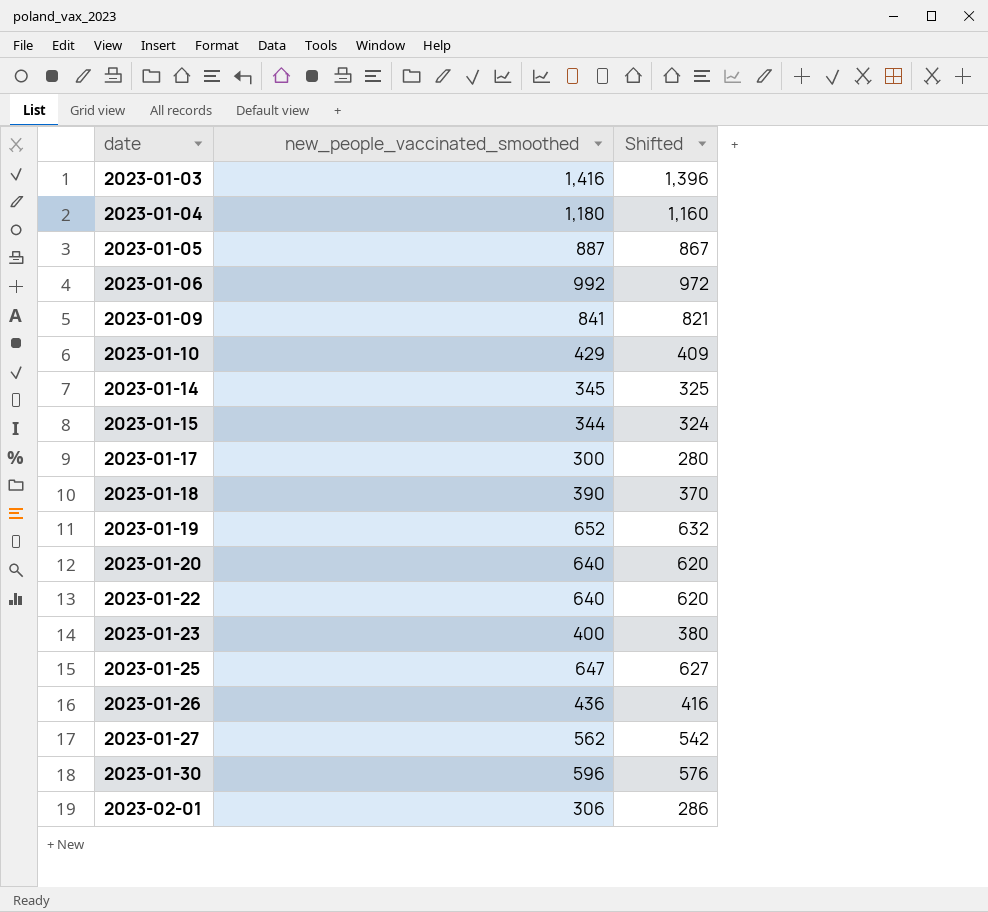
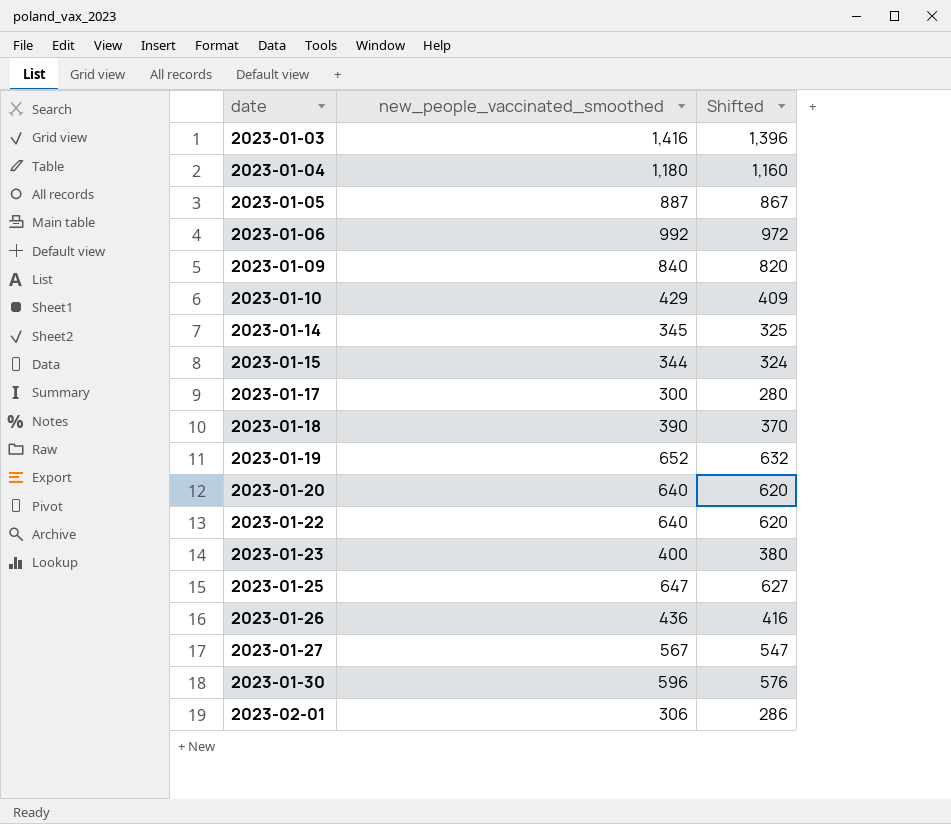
2023-01-09 | new_people_vaccinated_smoothed: 841 -> 840
2023-01-09 | Shifted: 821 -> 820
2023-01-27 | new_people_vaccinated_smoothed: 562 -> 567
2023-01-27 | Shifted: 542 -> 547

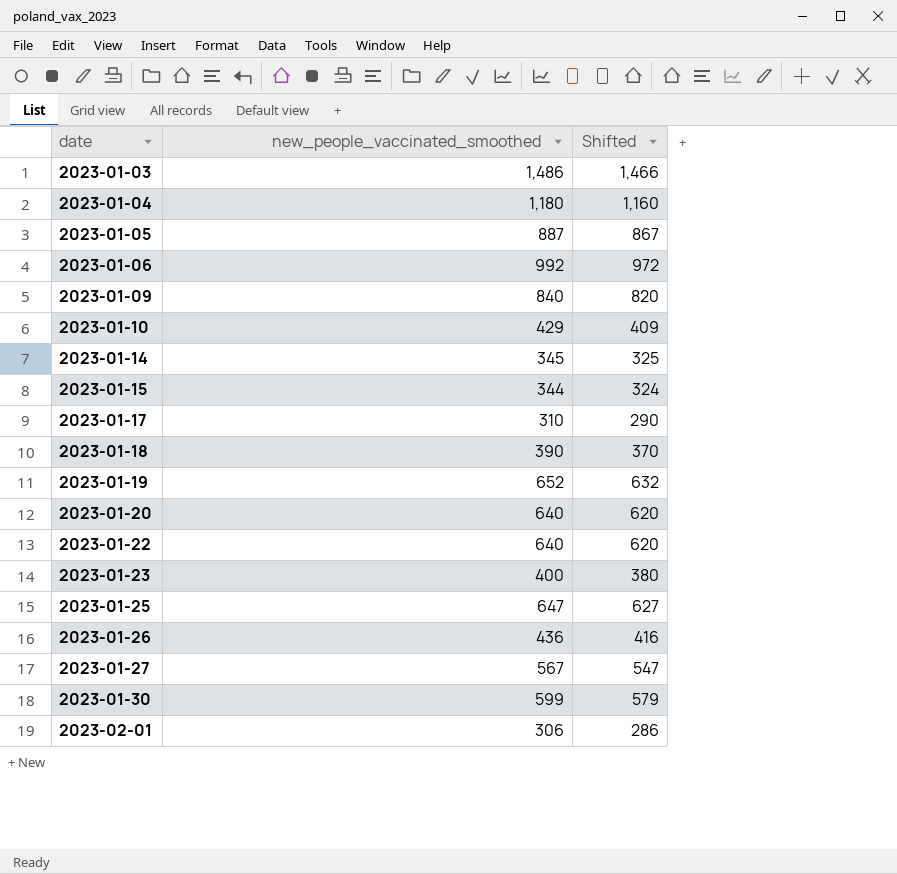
2023-01-03 | new_people_vaccinated_smoothed: 1,416 -> 1,486
2023-01-03 | Shifted: 1,396 -> 1,466
2023-01-17 | new_people_vaccinated_smoothed: 300 -> 310
2023-01-17 | Shifted: 280 -> 290
2023-01-30 | new_people_vaccinated_smoothed: 596 -> 599
2023-01-30 | Shifted: 576 -> 579

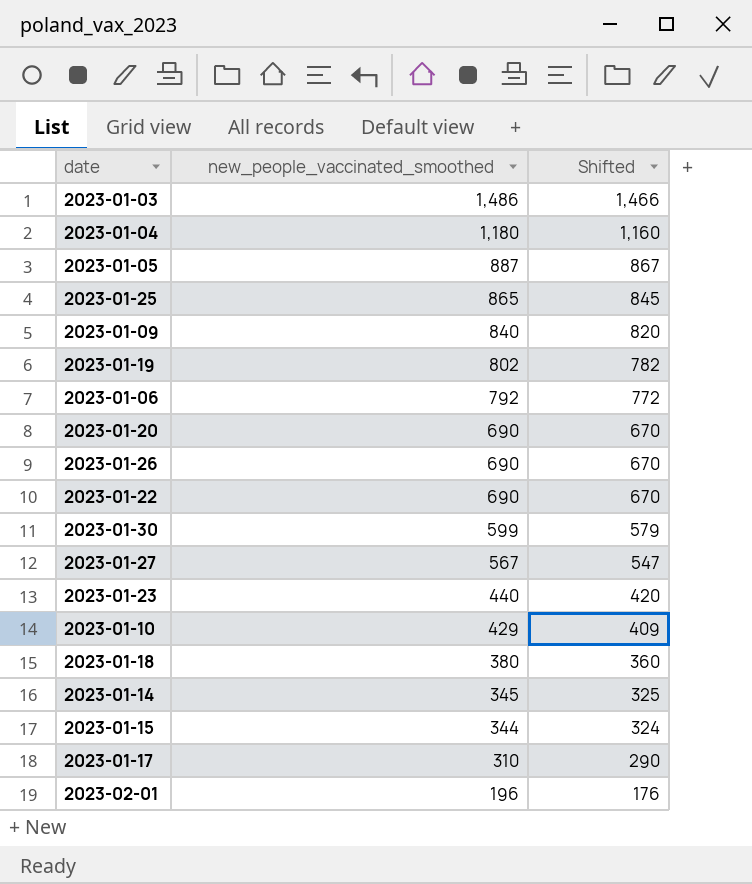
row order: date ascending -> new_people_vaccinated_smoothed descending
2023-01-25 | new_people_vaccinated_smoothed: 647 -> 865
2023-01-25 | Shifted: 627 -> 845
2023-01-19 | new_people_vaccinated_smoothed: 652 -> 802
2023-01-19 | Shifted: 632 -> 782
2023-01-06 | new_people_vaccinated_smoothed: 992 -> 792
2023-01-06 | Shifted: 972 -> 772
2023-01-20 | new_people_vaccinated_smoothed: 640 -> 690
2023-01-20 | Shifted: 620 -> 670
2023-01-26 | new_people_vaccinated_smoothed: 436 -> 690
2023-01-26 | Shifted: 416 -> 670
2023-01-22 | new_people_vaccinated_smoothed: 640 -> 690
2023-01-22 | Shifted: 620 -> 670
2023-01-23 | new_people_vaccinated_smoothed: 400 -> 440
2023-01-23 | Shifted: 380 -> 420
2023-01-18 | new_people_vaccinated_smoothed: 390 -> 380
2023-01-18 | Shifted: 370 -> 360
2023-02-01 | new_people_vaccinated_smoothed: 306 -> 196
2023-02-01 | Shifted: 286 -> 176

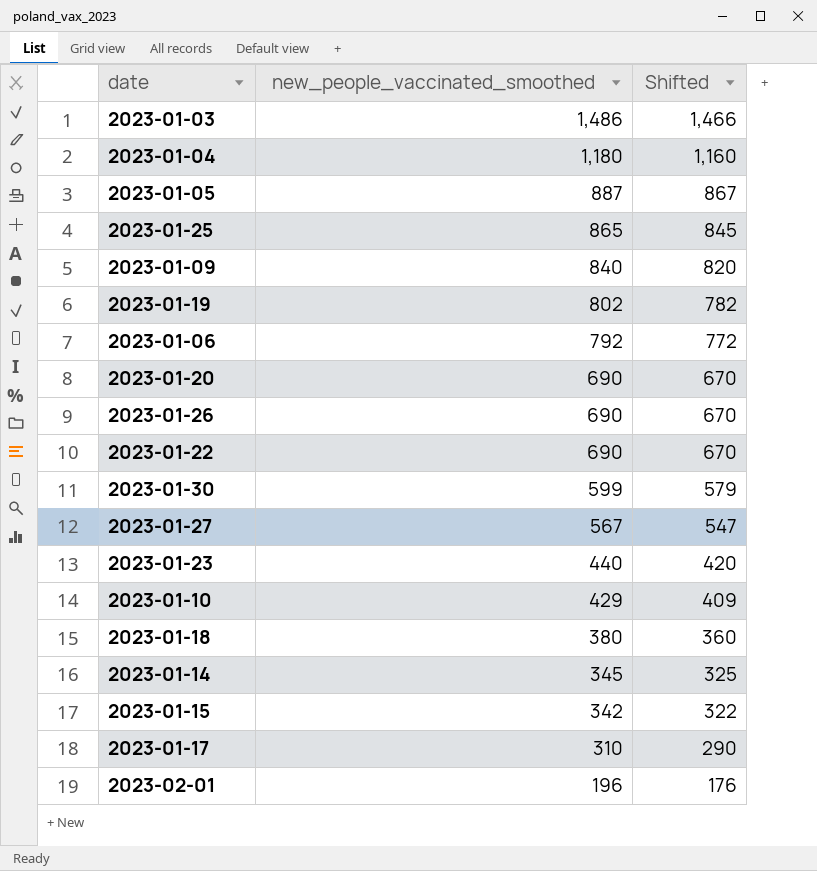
2023-01-15 | new_people_vaccinated_smoothed: 344 -> 342
2023-01-15 | Shifted: 324 -> 322

